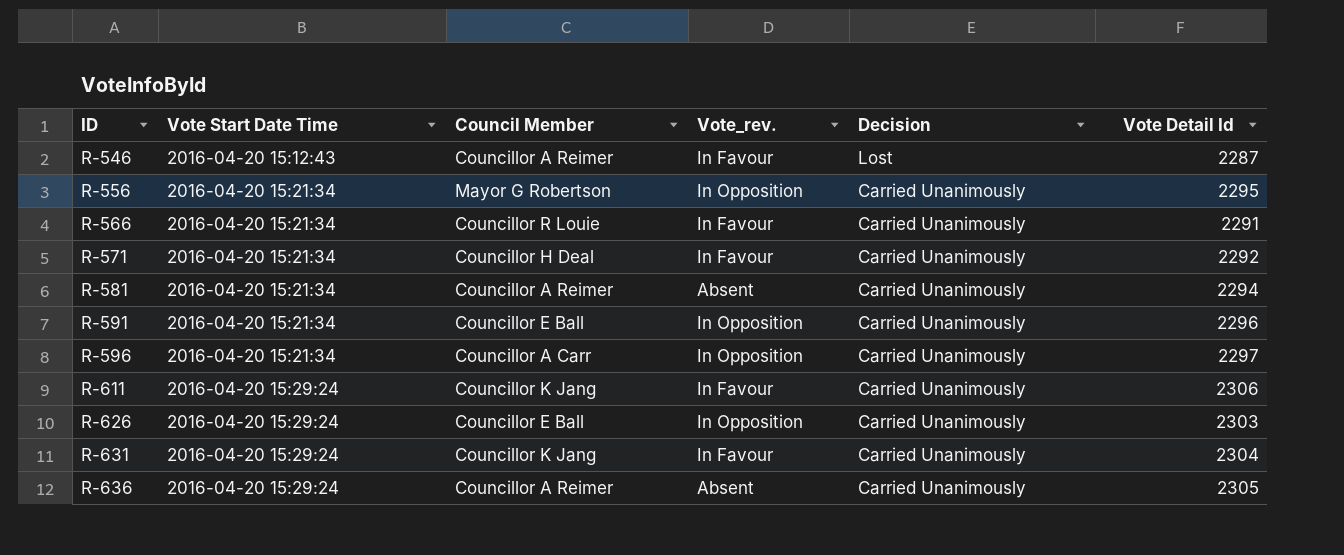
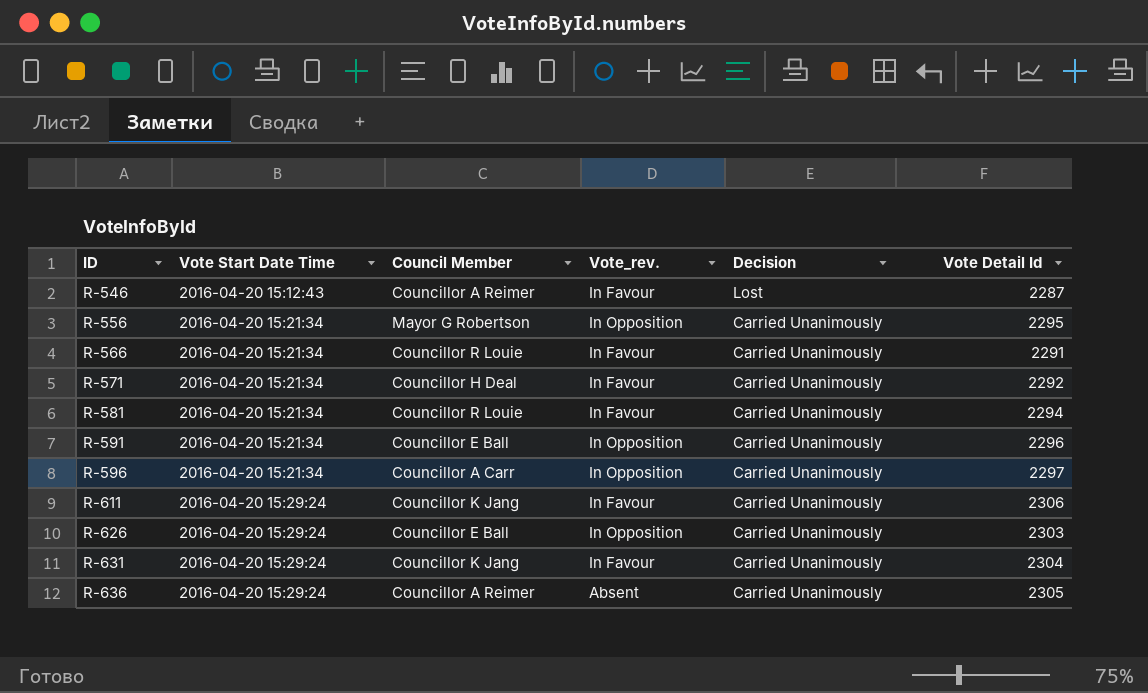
R-581 | Council Member: Councillor A Reimer -> Councillor R Louie
R-581 | Vote_rev.: Absent -> In Favour

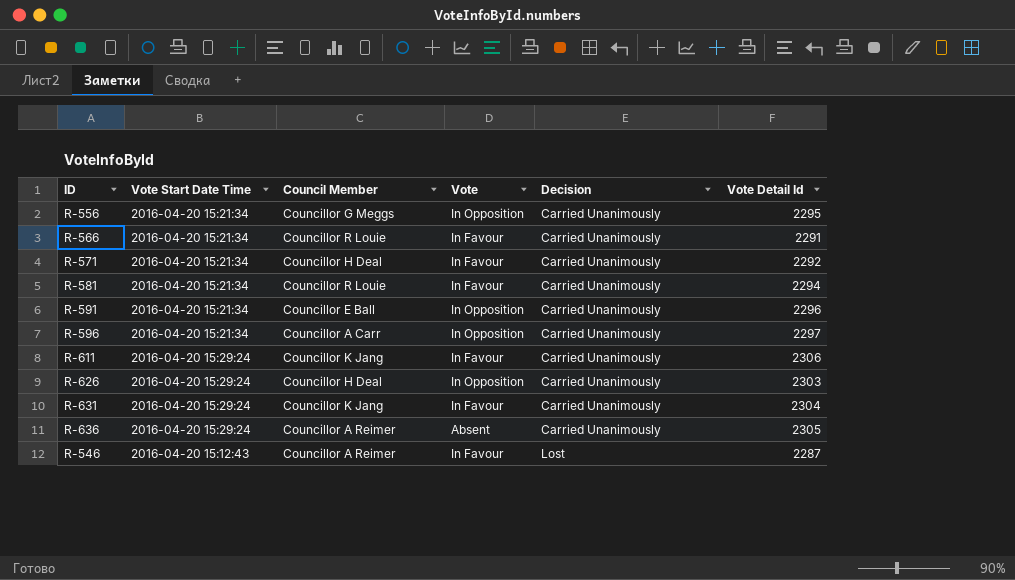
row order: ID ascending -> Decision ascending
column name: Vote_rev. -> Vote
R-556 | Council Member: Mayor G Robertson -> Councillor G Meggs
R-626 | Council Member: Councillor E Ball -> Councillor H Deal

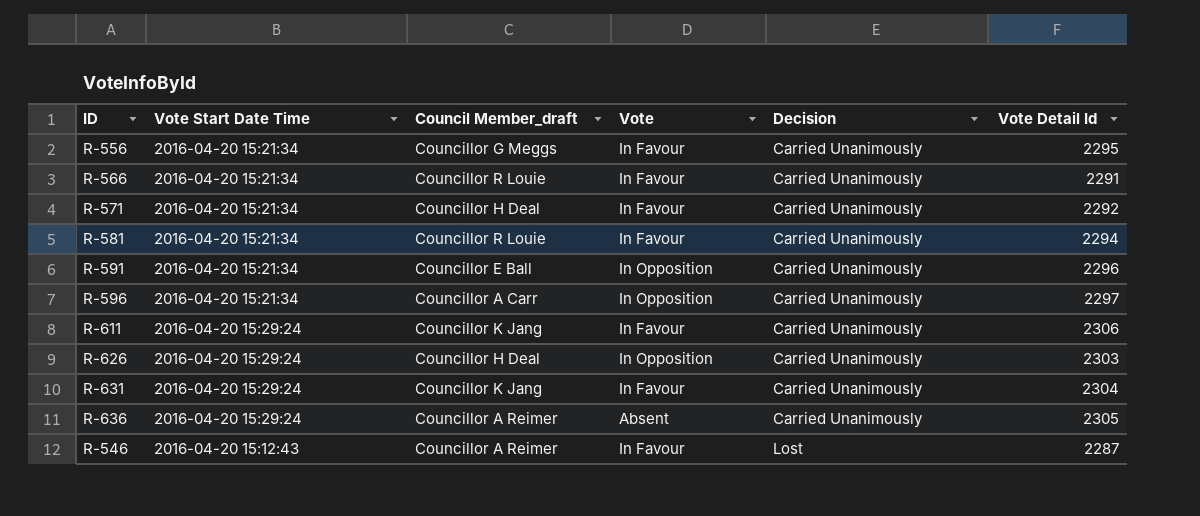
column name: Council Member -> Council Member_draft
R-556 | Vote: In Opposition -> In Favour

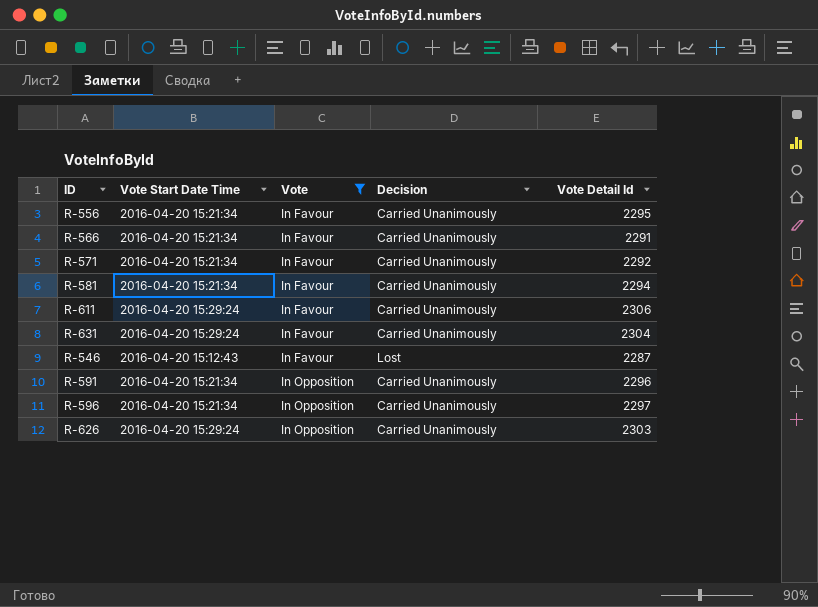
filter: none -> Vote != Absent
row order: Decision ascending -> Vote ascending
column Council Member_draft | position: 3 -> none

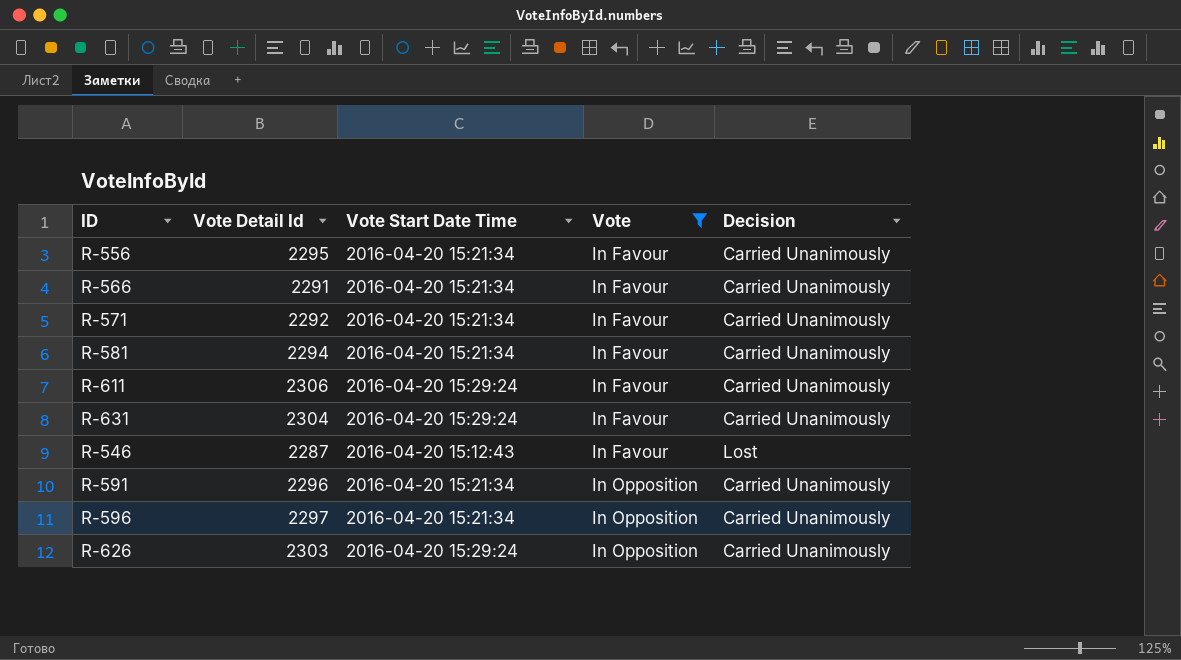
column Vote Detail Id | position: 5 -> 2

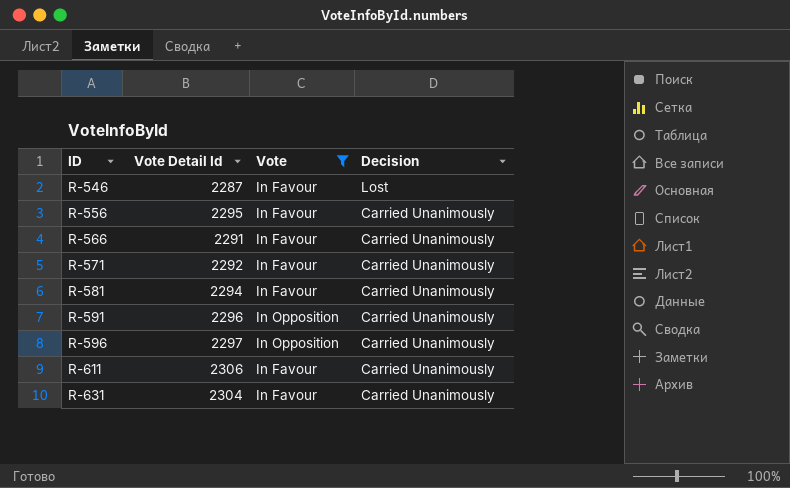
row order: Vote ascending -> ID ascending
column Vote Start Date Time | position: 3 -> none
row R-626: 2303 | 2016-04-20 15:29:24 | In Opposition | Carried Unanimously -> none

